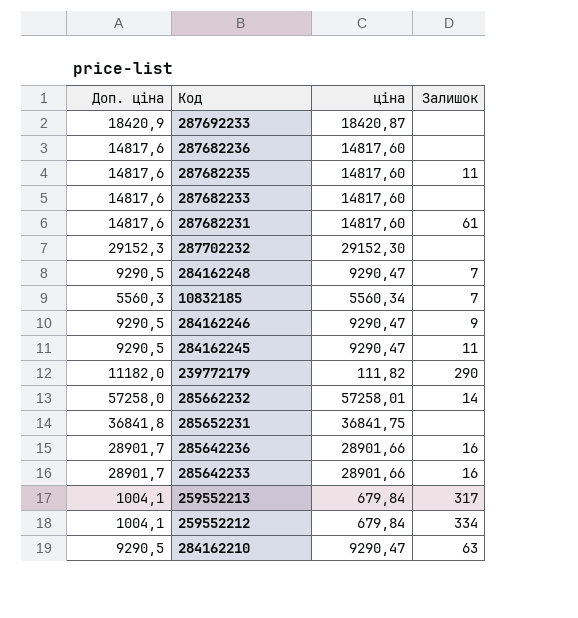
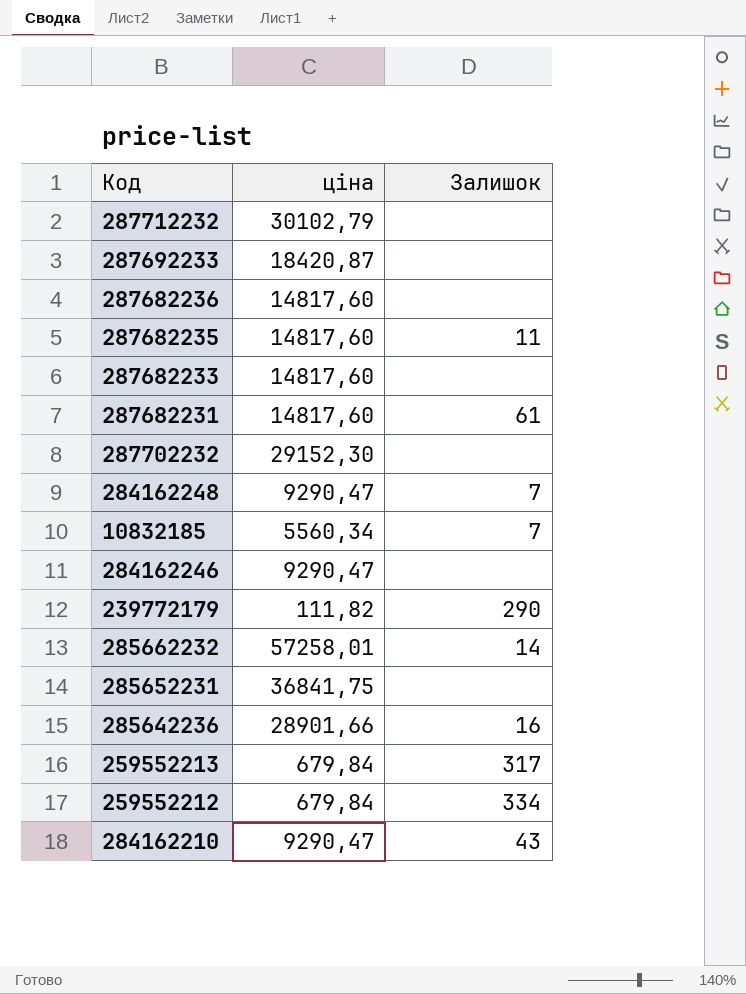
column Доп. ціна | position: 1 -> none
row 284162245: 9290,5 | 9290,47 | 11 -> none
row 285642233: 28901,7 | 28901,66 | 16 -> none
row 287712232: none -> 30102,79 | none
284162246 | Залишок: 9 -> none
284162210 | Залишок: 63 -> 43

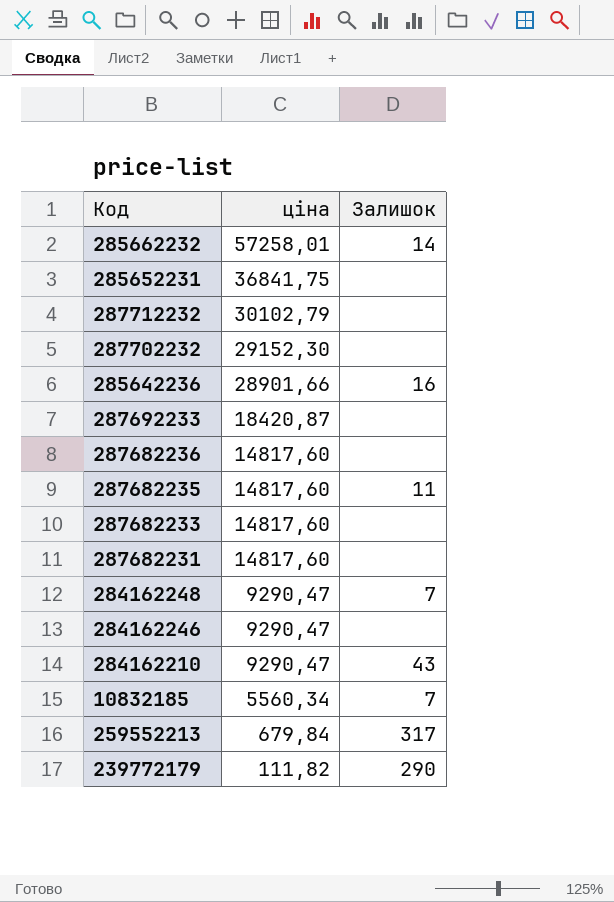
row order: none -> ціна descending
row 259552212: 679,84 | 334 -> none
287682231 | Залишок: 61 -> none

